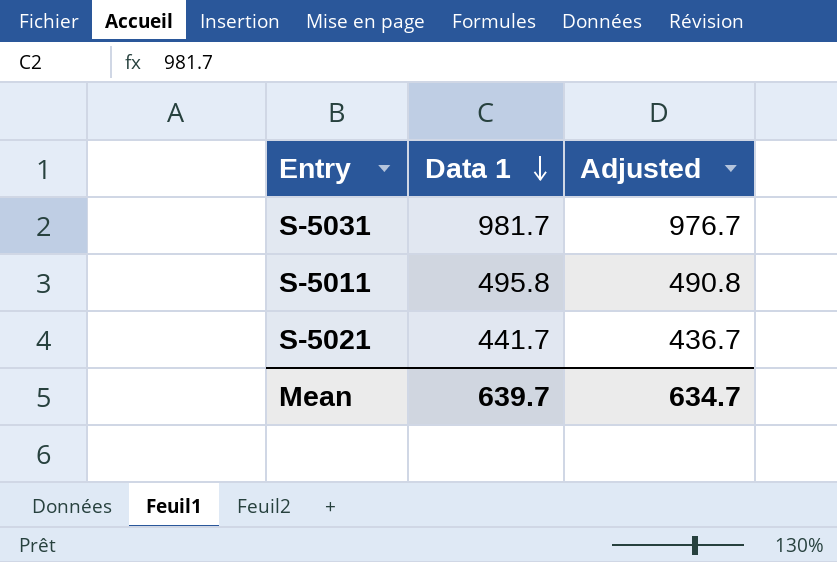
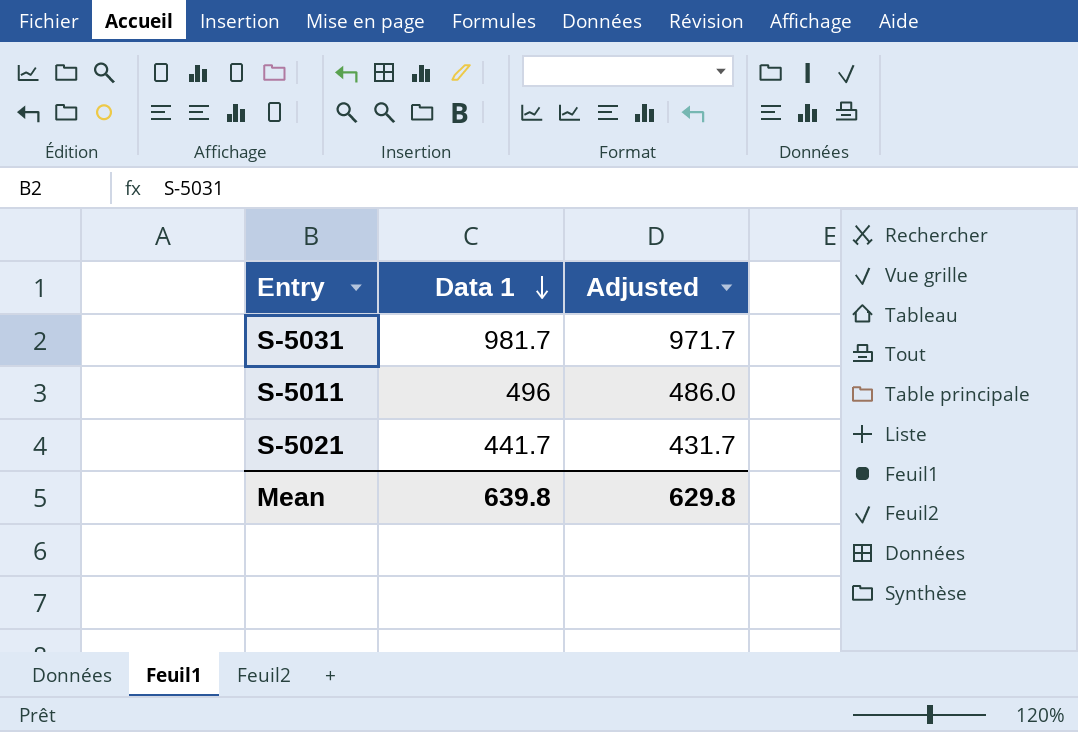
column Adjusted | formula: [Data 1] - 5 -> [Data 1] - 10
S-5011 | Data 1: 495.8 -> 496
Mean | Data 1: 639.7 -> 639.8
Mean | Adjusted: 634.7 -> 629.8

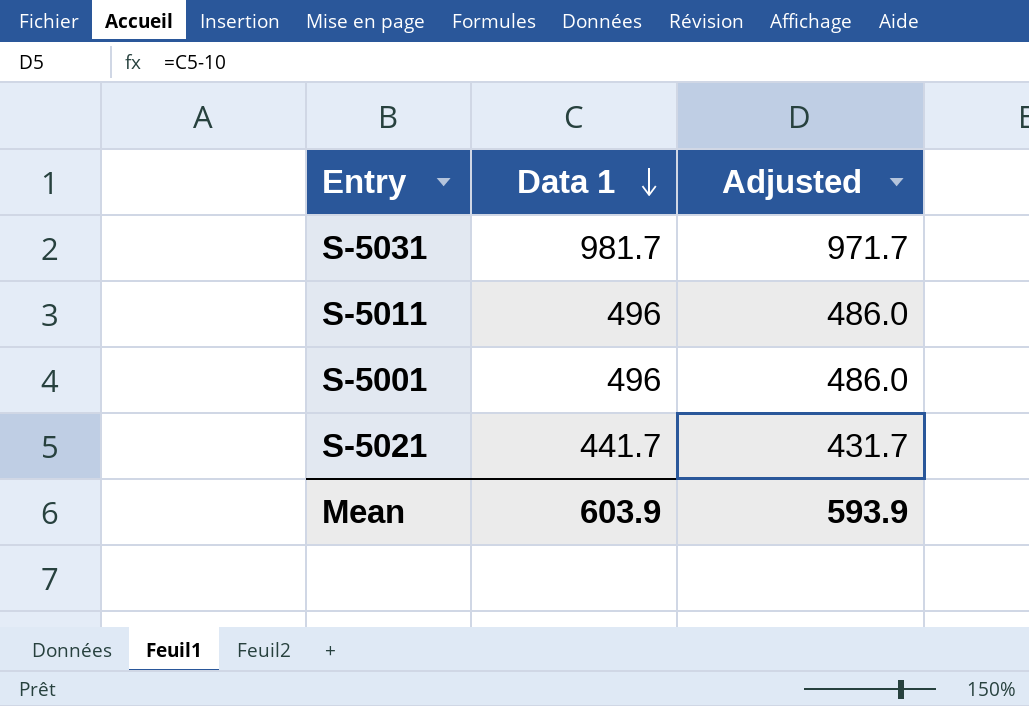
row S-5001: none -> 496 | 486.0
Mean | Data 1: 639.8 -> 603.9
Mean | Adjusted: 629.8 -> 593.9

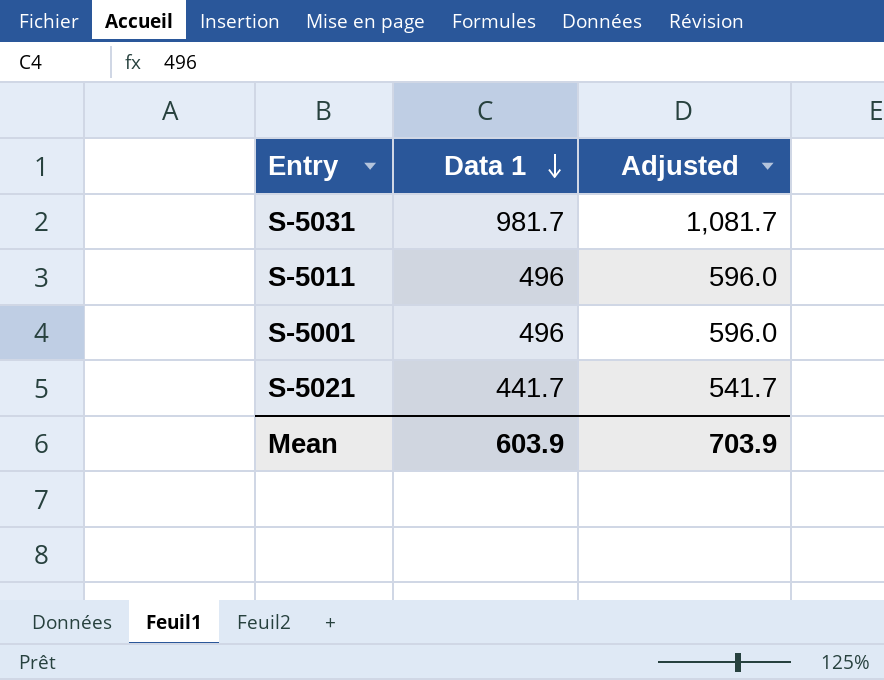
column Adjusted | formula: [Data 1] - 10 -> [Data 1] + 100
Mean | Adjusted: 593.9 -> 703.9

